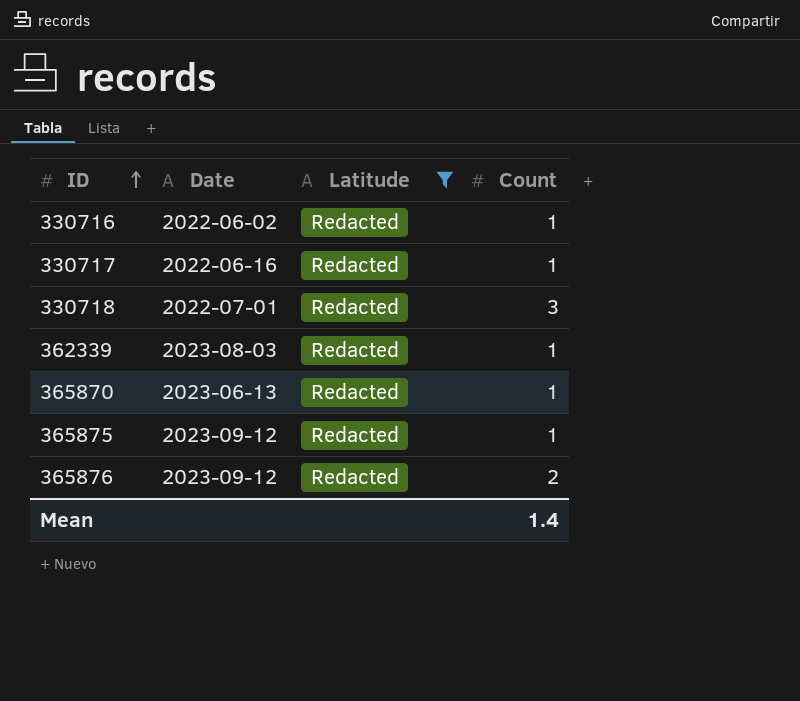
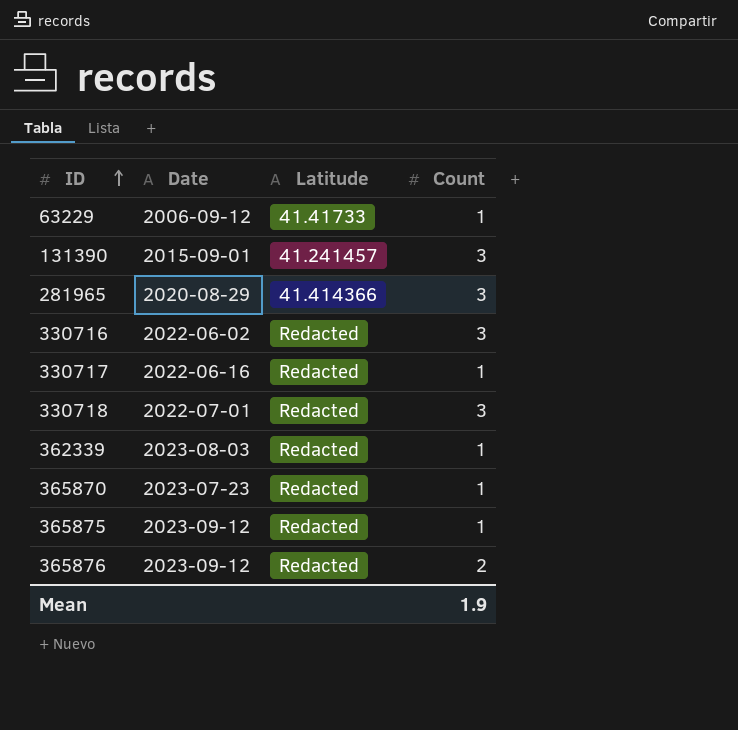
filter: Latitude = Redacted -> none
330716 | Count: 1 -> 3
365870 | Date: 2023-06-13 -> 2023-07-23
Mean | Count: 1.4 -> 1.9

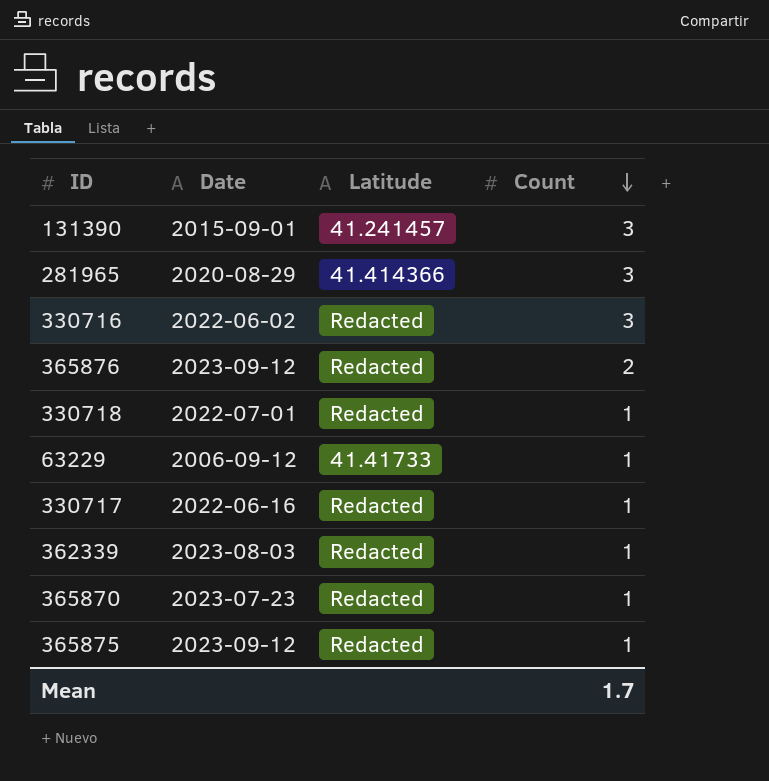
row order: ID ascending -> Count descending
330718 | Count: 3 -> 1
Mean | Count: 1.9 -> 1.7

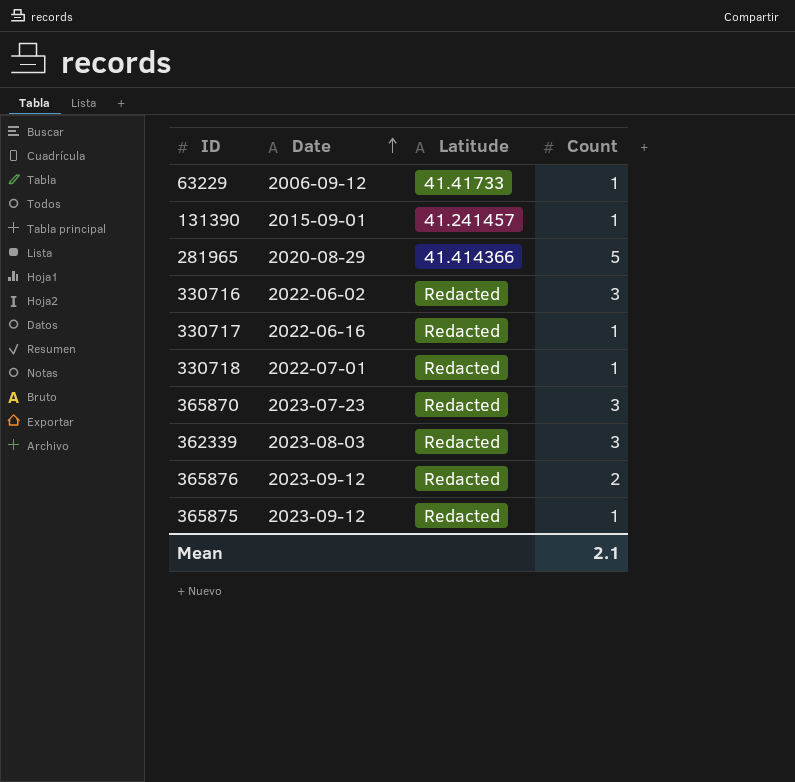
row order: Count descending -> Date ascending
131390 | Count: 3 -> 1
281965 | Count: 3 -> 5
365870 | Count: 1 -> 3
362339 | Count: 1 -> 3
Mean | Count: 1.7 -> 2.1

